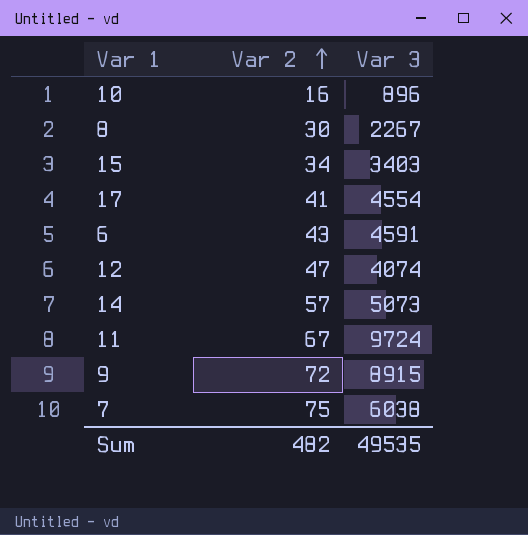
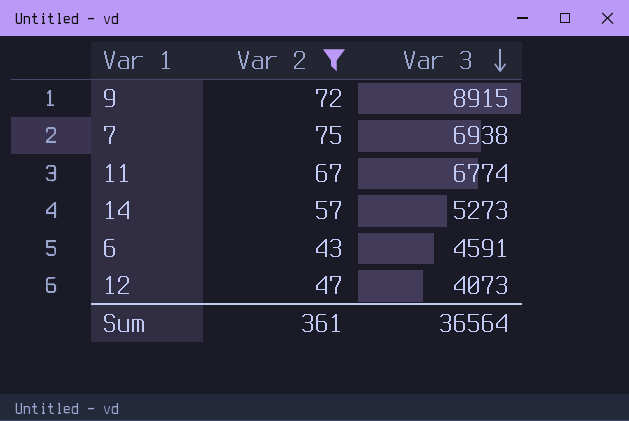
filter: none -> Var 2 >= 43
row order: Var 2 ascending -> Var 3 descending
7 | Var 3: 6038 -> 6938
11 | Var 3: 9724 -> 6774
14 | Var 3: 5073 -> 5273
12 | Var 3: 4074 -> 4073
Sum | Var 2: 482 -> 361
Sum | Var 3: 49535 -> 36564

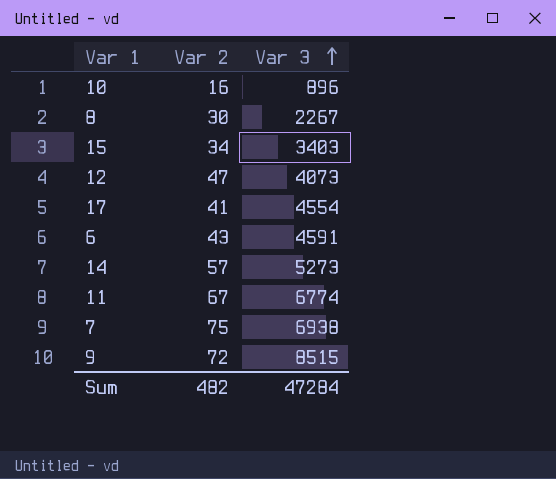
filter: Var 2 >= 43 -> none
row order: Var 3 descending -> Var 3 ascending
9 | Var 3: 8915 -> 8515
Sum | Var 2: 361 -> 482
Sum | Var 3: 36564 -> 47284

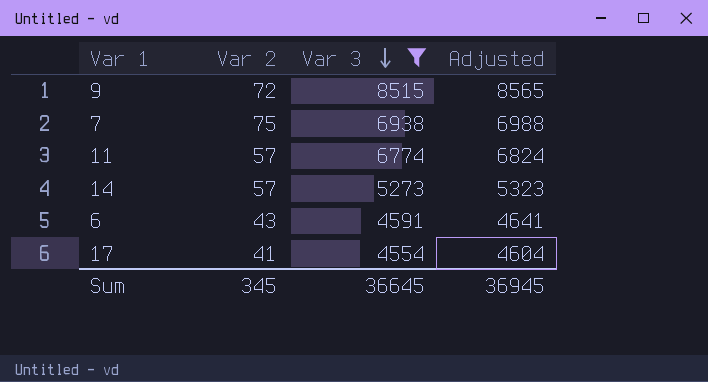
filter: none -> Var 3 >= 4554
row order: Var 3 ascending -> Var 3 descending
column Adjusted | formula: none -> [Var 3] + 50
11 | Var 2: 67 -> 57
Sum | Var 2: 482 -> 345
Sum | Var 3: 47284 -> 36645

